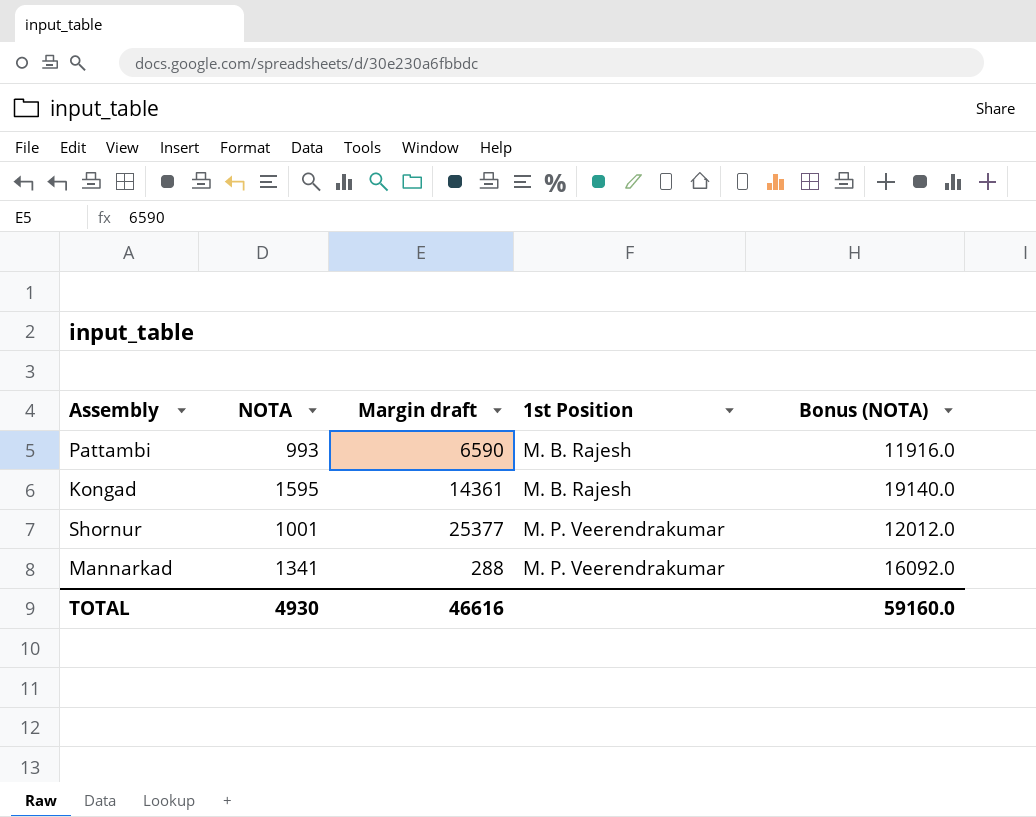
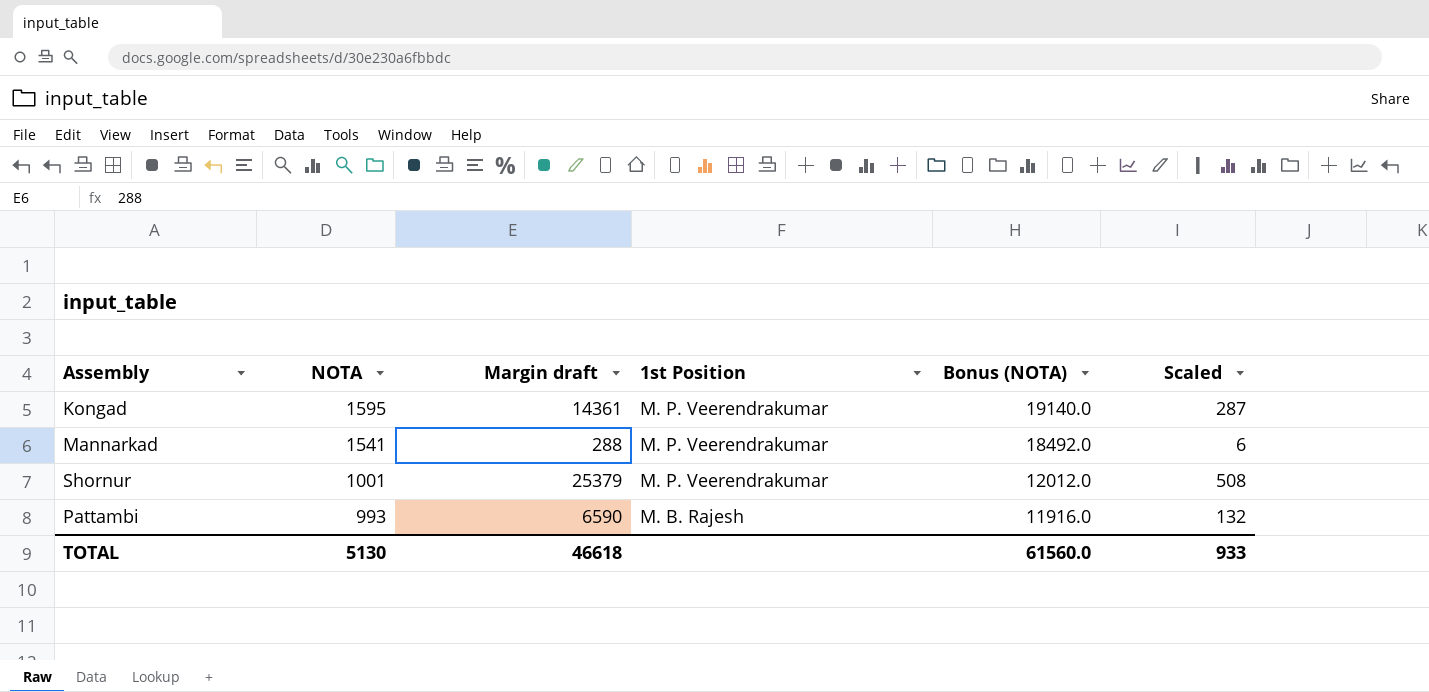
row order: 1st Position ascending -> NOTA descending
column Scaled | formula: none -> [Margin draft] * 0.02
Kongad | 1st Position: M. B. Rajesh -> M. P. Veerendrakumar
Mannarkad | NOTA: 1341 -> 1541
Mannarkad | Bonus (NOTA): 16092.0 -> 18492.0
Shornur | Margin draft: 25377 -> 25379
TOTAL | NOTA: 4930 -> 5130
TOTAL | Margin draft: 46616 -> 46618
TOTAL | Bonus (NOTA): 59160.0 -> 61560.0

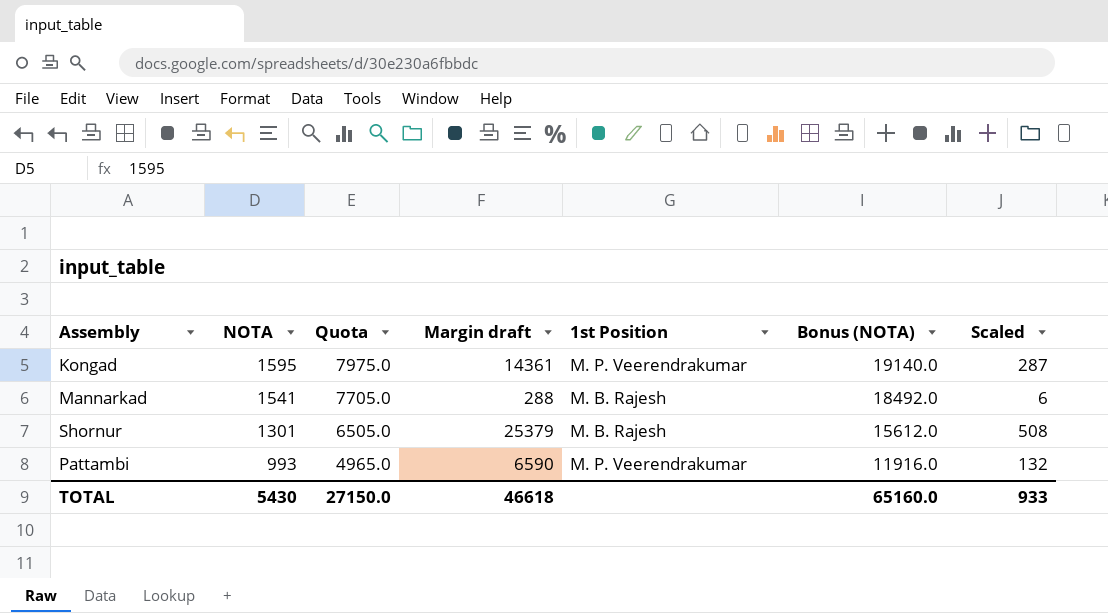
column Quota | formula: none -> [NOTA] * 5
Mannarkad | 1st Position: M. P. Veerendrakumar -> M. B. Rajesh
Shornur | NOTA: 1001 -> 1301
Shornur | 1st Position: M. P. Veerendrakumar -> M. B. Rajesh
Shornur | Bonus (NOTA): 12012.0 -> 15612.0
Pattambi | 1st Position: M. B. Rajesh -> M. P. Veerendrakumar
TOTAL | NOTA: 5130 -> 5430
TOTAL | Bonus (NOTA): 61560.0 -> 65160.0

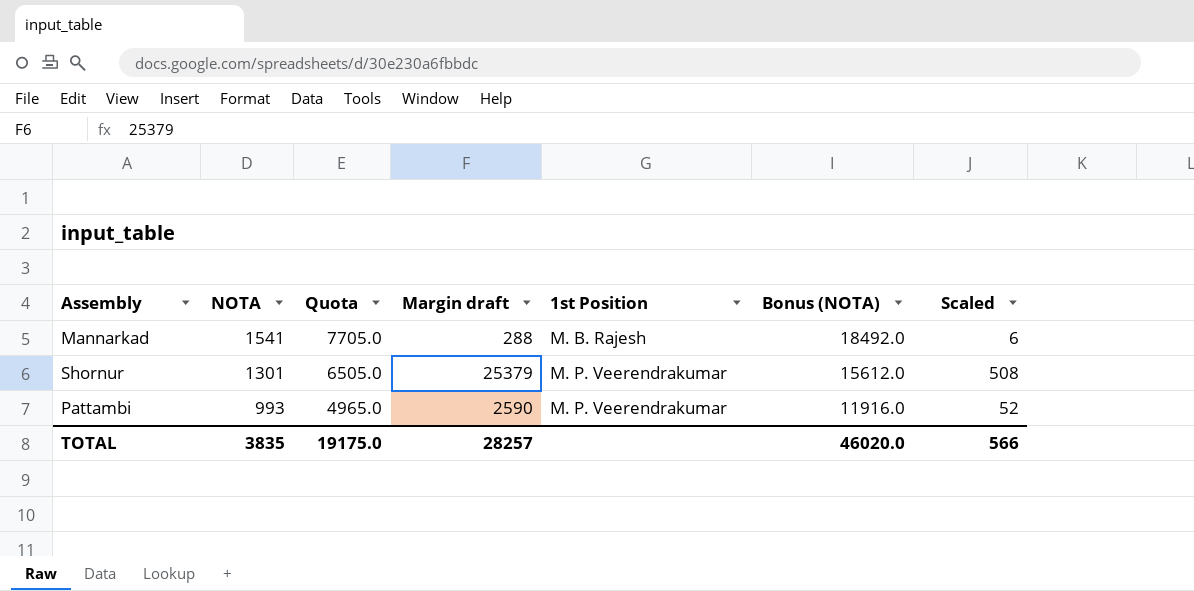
row Kongad: 1595 | 7975.0 | 14361 | M. P. Veerendrakumar | 19140.0 | 287 -> none
Shornur | 1st Position: M. B. Rajesh -> M. P. Veerendrakumar
Pattambi | Margin draft: 6590 -> 2590
Pattambi | Scaled: 132 -> 52
TOTAL | NOTA: 5430 -> 3835
TOTAL | Quota: 27150.0 -> 19175.0
TOTAL | Margin draft: 46618 -> 28257
TOTAL | Bonus (NOTA): 65160.0 -> 46020.0
TOTAL | Scaled: 933 -> 566

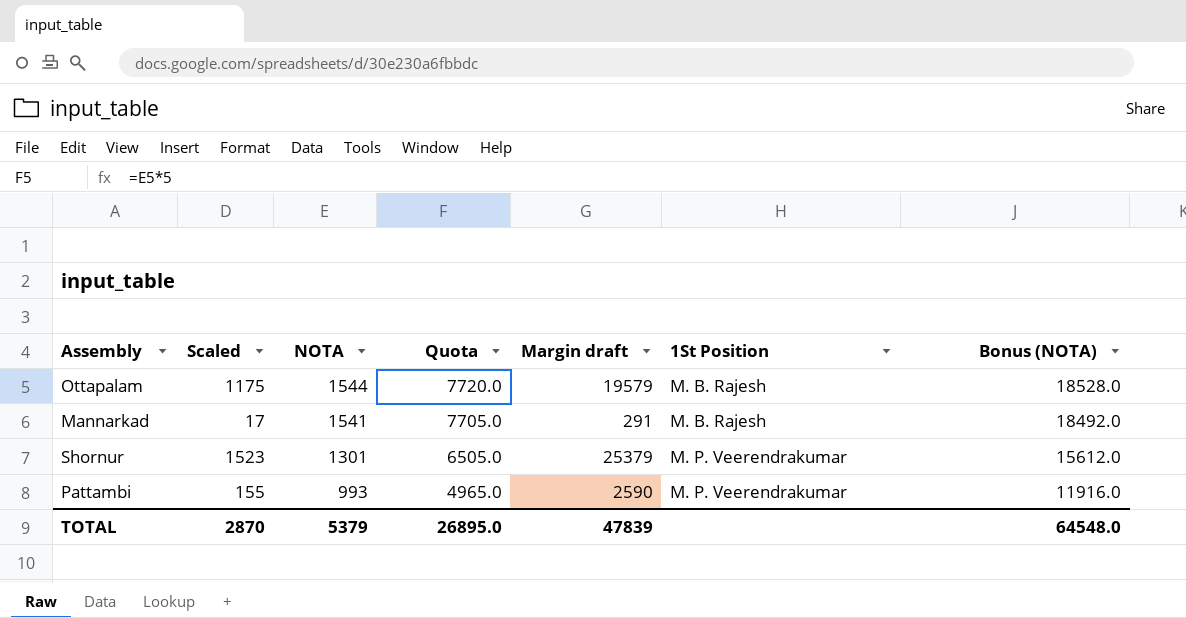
column Scaled | formula: [Margin draft] * 0.02 -> [Margin draft] * 0.06
column Scaled | position: 7 -> 2
column name: 1st Position -> 1St Position
row Ottapalam: none -> 1175 | 1544 | 7720.0 | 19579 | M. B. Rajesh | 18528.0
Mannarkad | Margin draft: 288 -> 291
TOTAL | Scaled: 566 -> 2870
TOTAL | NOTA: 3835 -> 5379
TOTAL | Quota: 19175.0 -> 26895.0
TOTAL | Margin draft: 28257 -> 47839
TOTAL | Bonus (NOTA): 46020.0 -> 64548.0

